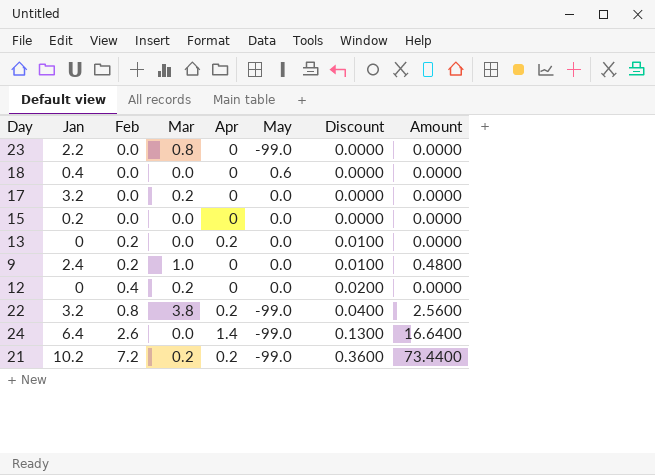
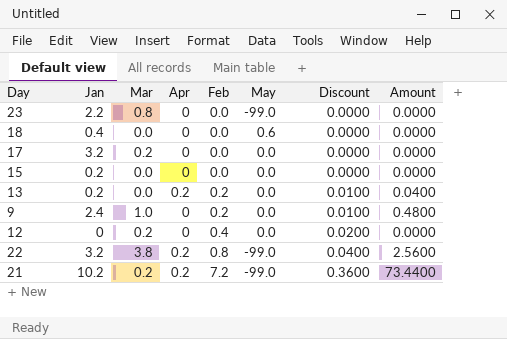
column Feb | position: 3 -> 5
row 24: 6.4 | 2.6 | 0.0 | 1.4 | -99.0 | 0.1300 | 16.6400 -> none
13 | Jan: 0 -> 0.2
13 | Amount: 0.0000 -> 0.0400

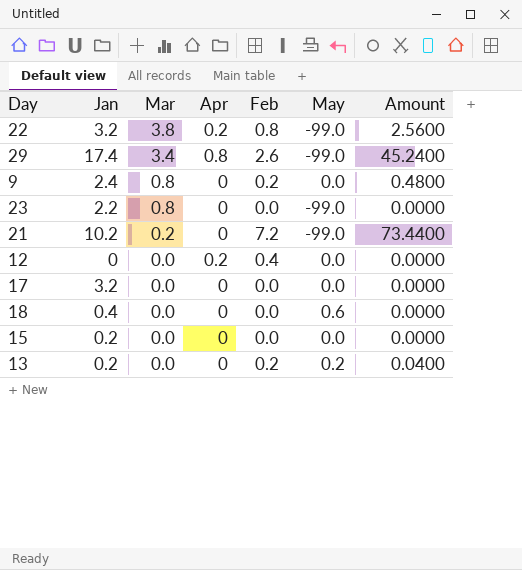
row order: Feb ascending -> Mar descending
column Discount | formula: [Feb] * 0.05 -> none
row 29: none -> 17.4 | 3.4 | 0.8 | 2.6 | -99.0 | 45.2400
9 | Mar: 1.0 -> 0.8
21 | Apr: 0.2 -> 0
12 | Mar: 0.2 -> 0.0
12 | Apr: 0 -> 0.2
17 | Mar: 0.2 -> 0.0
13 | Apr: 0.2 -> 0
13 | May: 0.0 -> 0.2

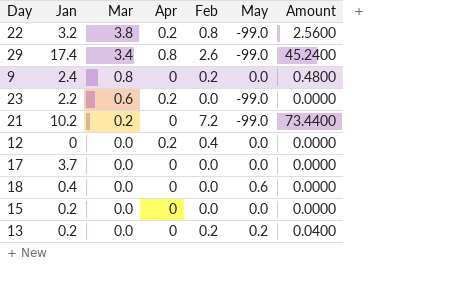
23 | Mar: 0.8 -> 0.6
23 | Apr: 0 -> 0.2
17 | Jan: 3.2 -> 3.7

